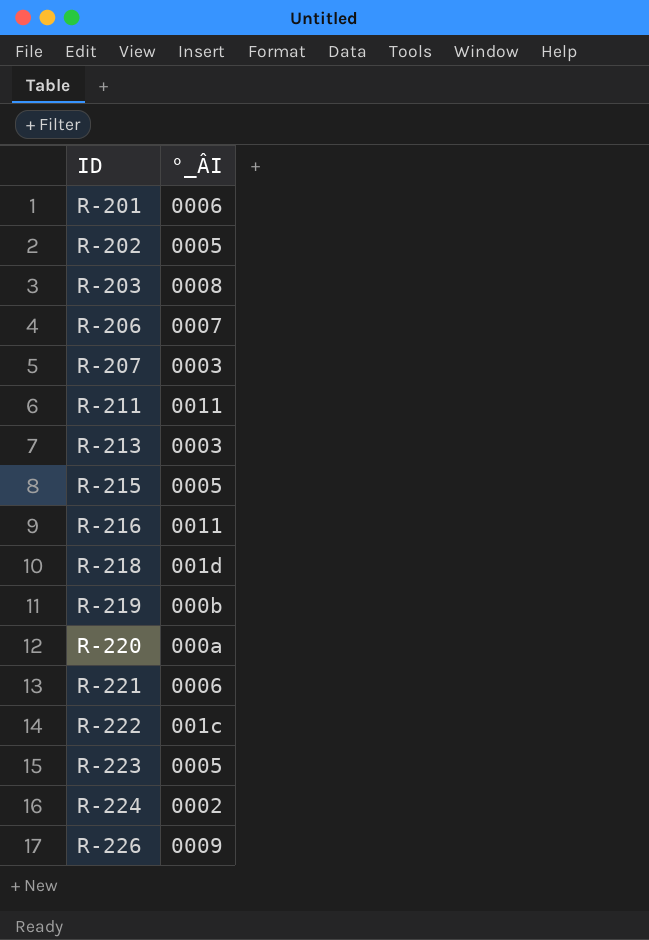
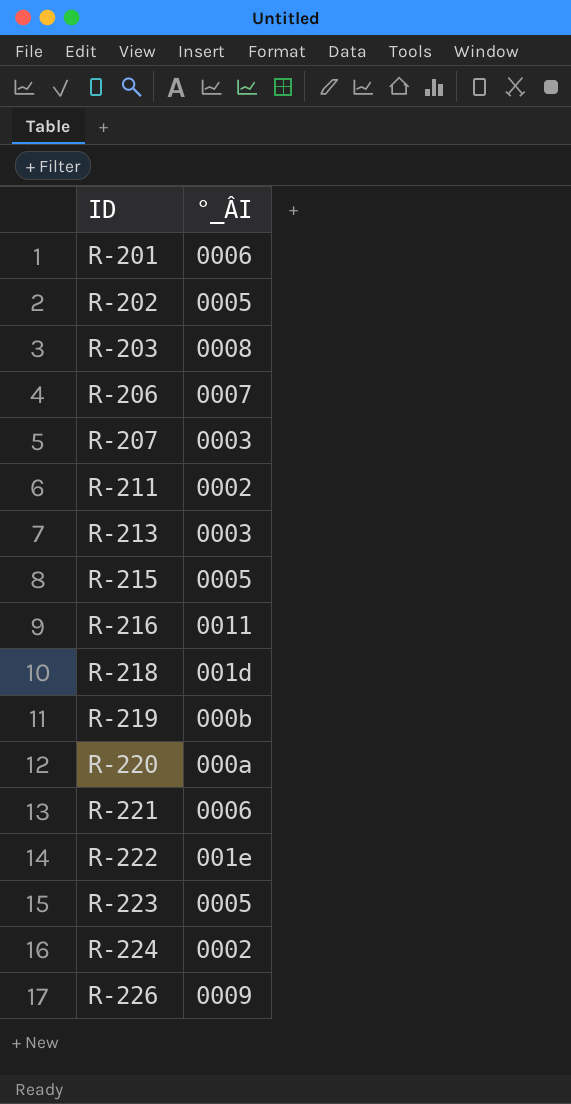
R-211 | °_ÂI: 0011 -> 0002
R-222 | °_ÂI: 001c -> 001e

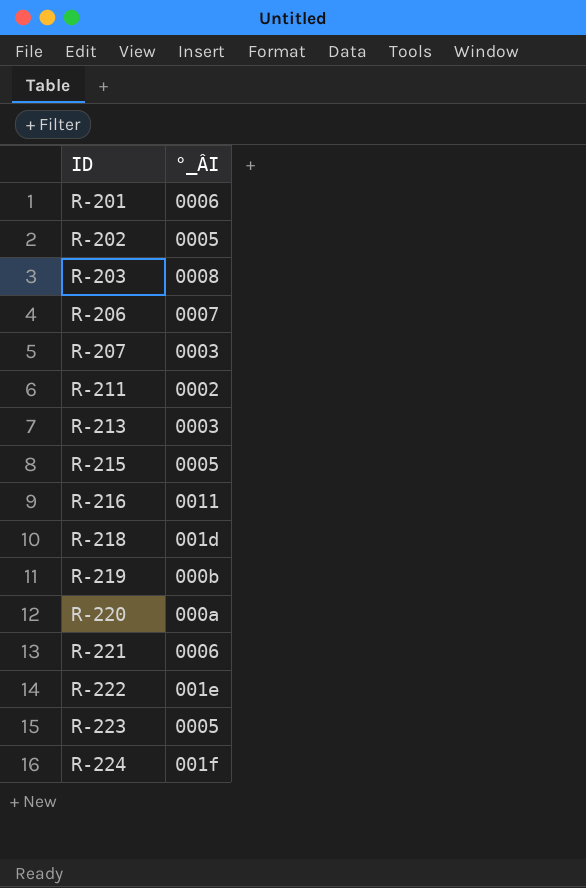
row R-226: 0009 -> none
R-224 | °_ÂI: 0002 -> 001f

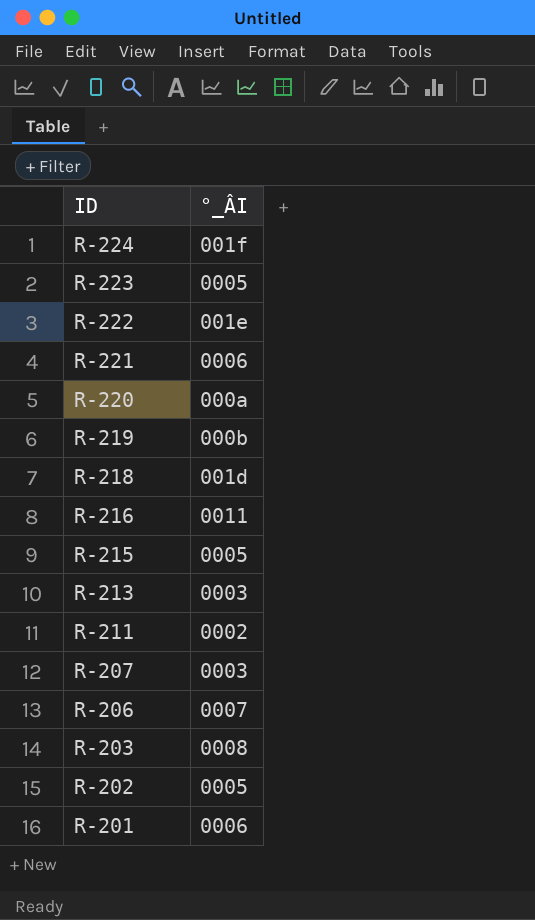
row order: ID ascending -> ID descending

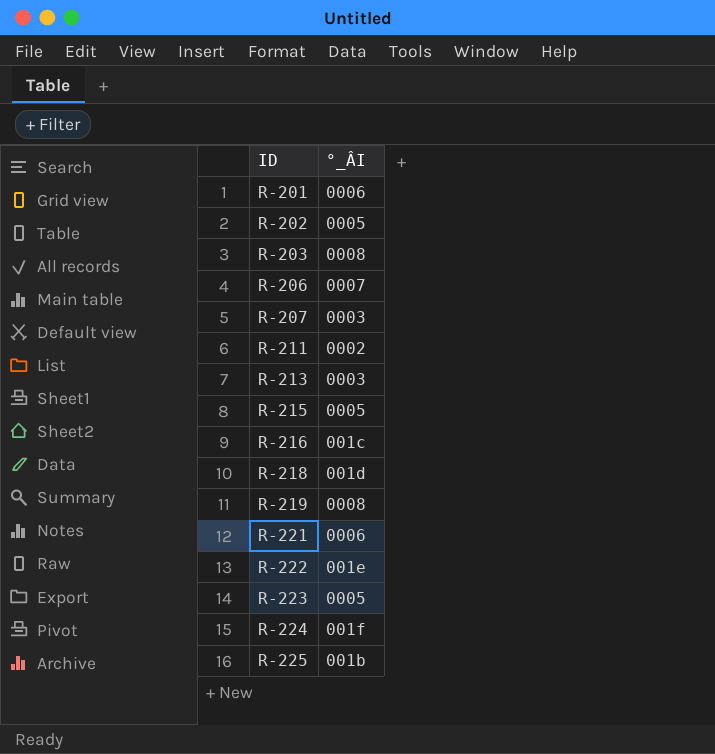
row order: ID descending -> ID ascending
row R-220: 000a -> none
R-216 | °_ÂI: 0011 -> 001c
R-219 | °_ÂI: 000b -> 0008
row R-225: none -> 001b

